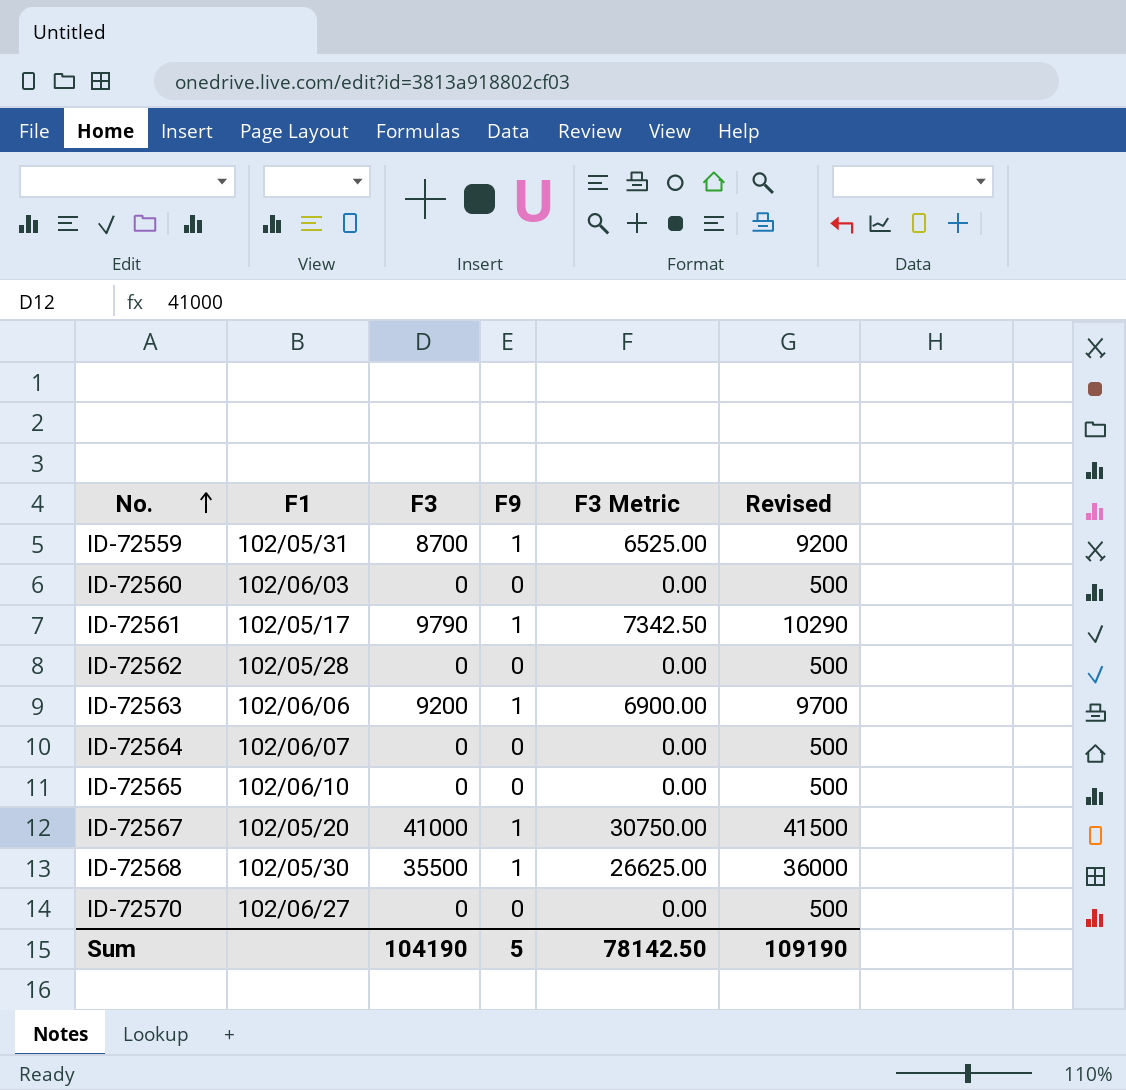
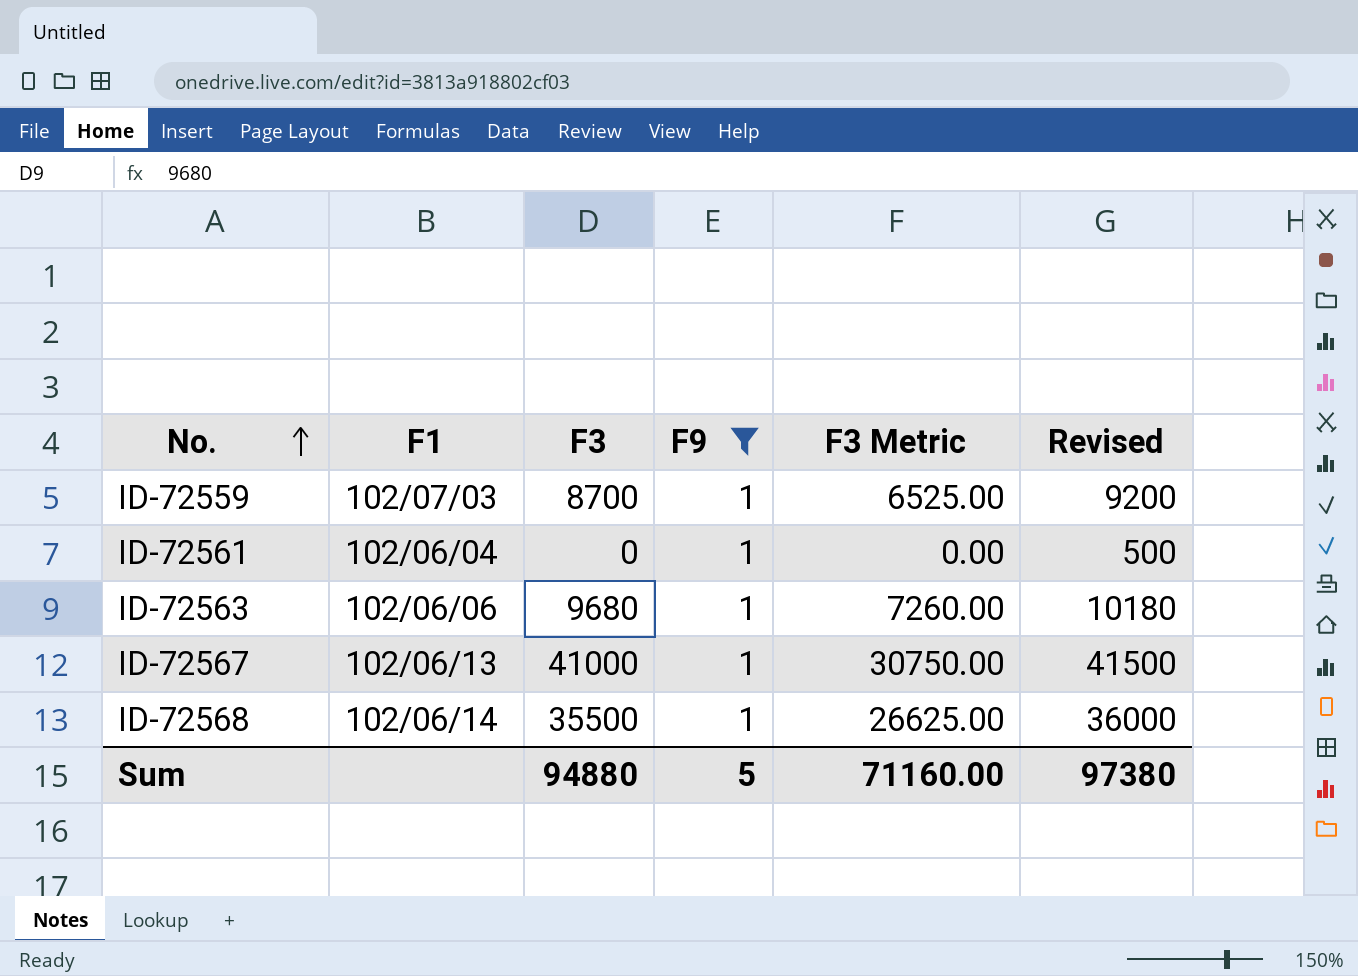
filter: none -> F9 = 1
ID-72559 | F1: 102/05/31 -> 102/07/03
ID-72561 | F1: 102/05/17 -> 102/06/04
ID-72561 | F3: 9790 -> 0
ID-72561 | F3 Metric: 7342.50 -> 0.00
ID-72561 | Revised: 10290 -> 500
ID-72563 | F3: 9200 -> 9680
ID-72563 | F3 Metric: 6900.00 -> 7260.00
ID-72563 | Revised: 9700 -> 10180
ID-72567 | F1: 102/05/20 -> 102/06/13
ID-72568 | F1: 102/05/30 -> 102/06/14
Sum | F3: 104190 -> 94880
Sum | F3 Metric: 78142.50 -> 71160.00
Sum | Revised: 109190 -> 97380

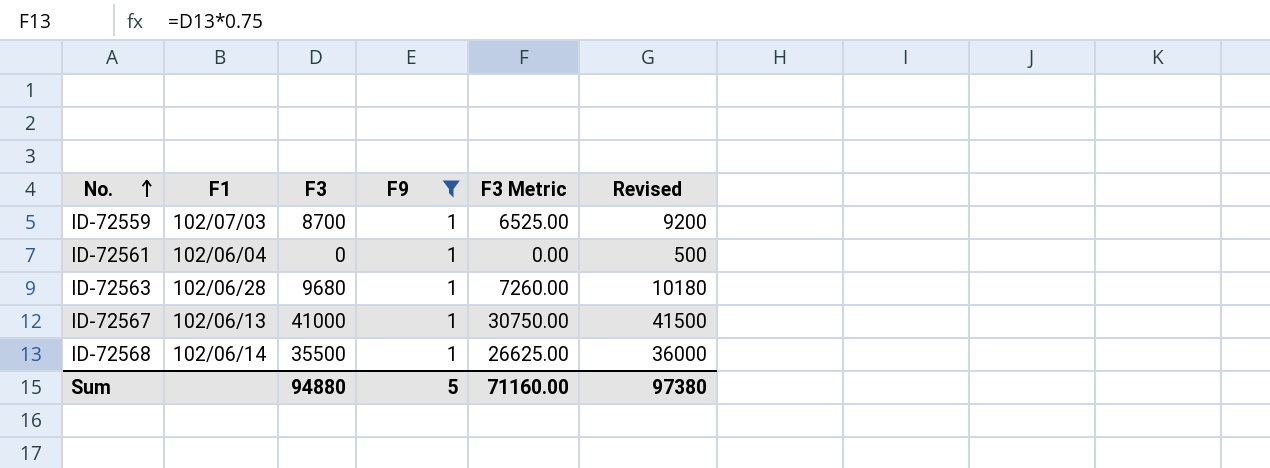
ID-72563 | F1: 102/06/06 -> 102/06/28

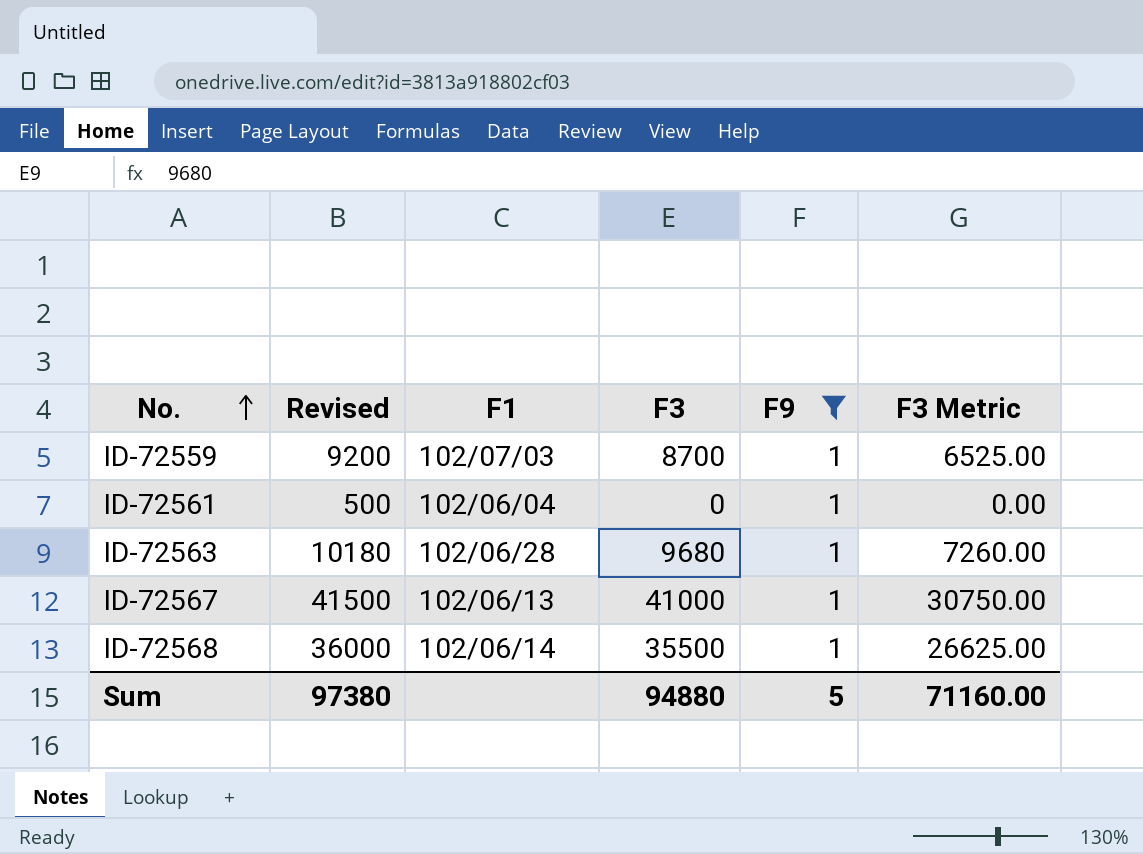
column Revised | position: 6 -> 2

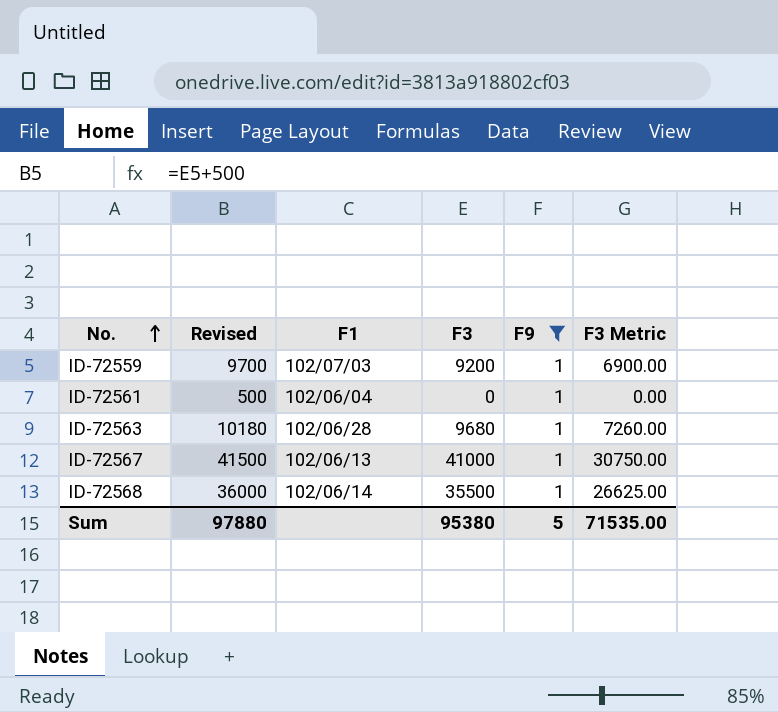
ID-72559 | Revised: 9200 -> 9700
ID-72559 | F3: 8700 -> 9200
ID-72559 | F3 Metric: 6525.00 -> 6900.00
Sum | Revised: 97380 -> 97880
Sum | F3: 94880 -> 95380
Sum | F3 Metric: 71160.00 -> 71535.00

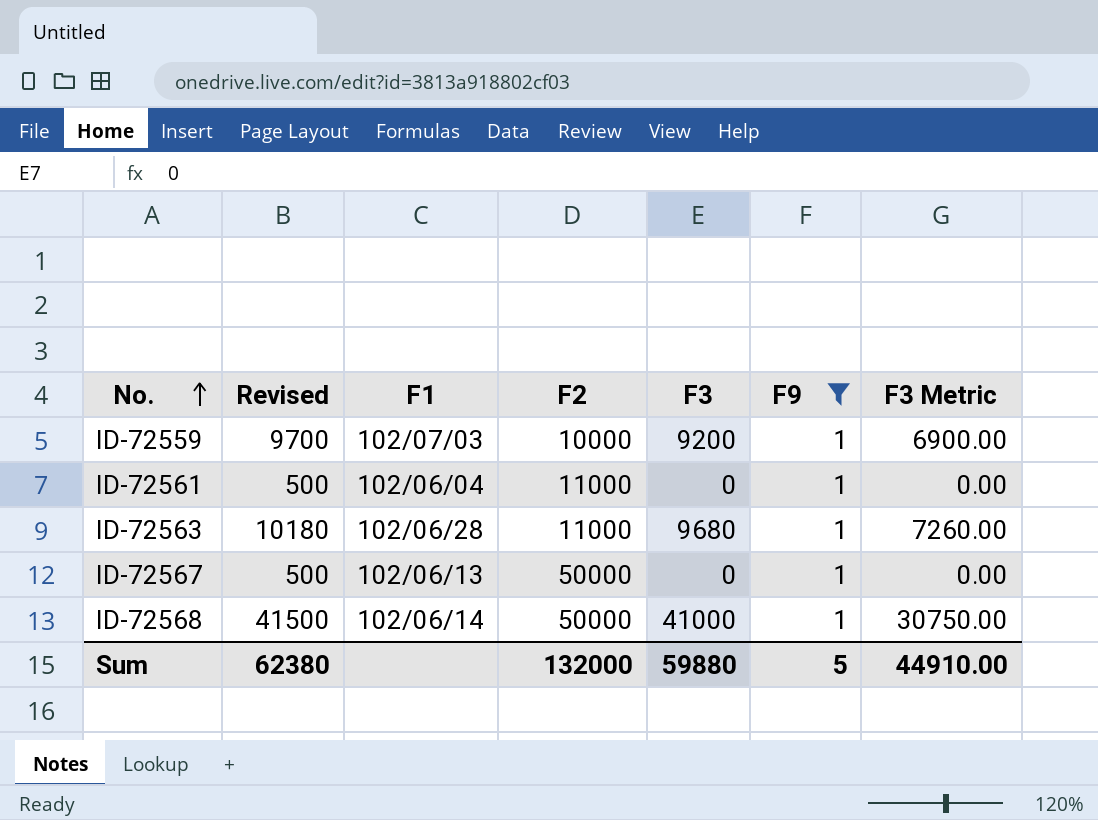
column F2 | position: none -> 4
ID-72567 | Revised: 41500 -> 500
ID-72567 | F3: 41000 -> 0
ID-72567 | F3 Metric: 30750.00 -> 0.00
ID-72568 | Revised: 36000 -> 41500
ID-72568 | F3: 35500 -> 41000
ID-72568 | F3 Metric: 26625.00 -> 30750.00
Sum | Revised: 97880 -> 62380
Sum | F3: 95380 -> 59880
Sum | F3 Metric: 71535.00 -> 44910.00

